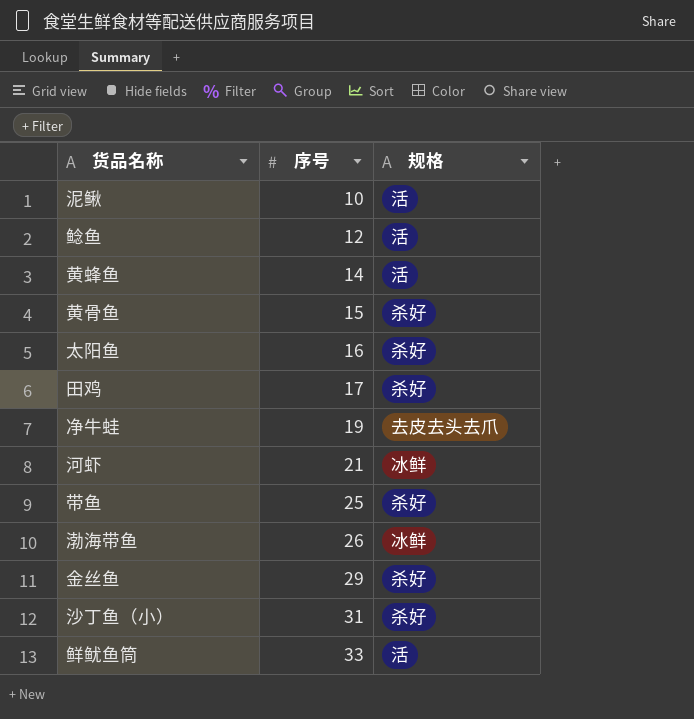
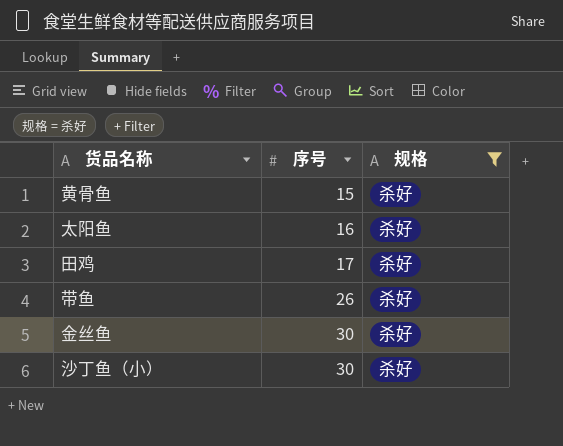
filter: none -> 规格 = 杀好
带鱼 | 序号: 25 -> 26
金丝鱼 | 序号: 29 -> 30
沙丁鱼（小） | 序号: 31 -> 30

